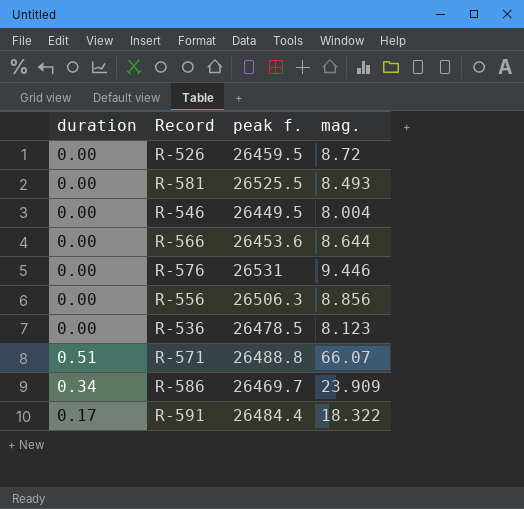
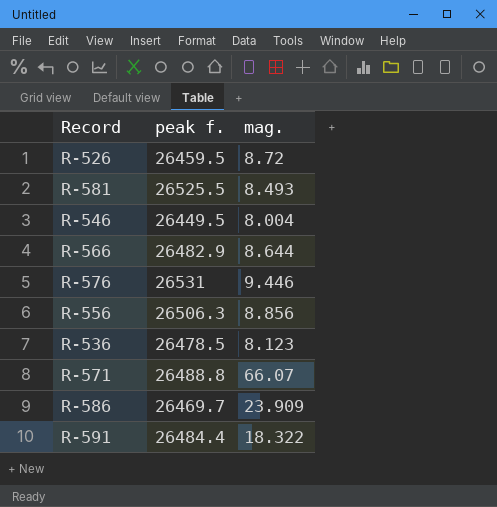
column duration | position: 1 -> none
R-566 | peak f.: 26453.6 -> 26482.9

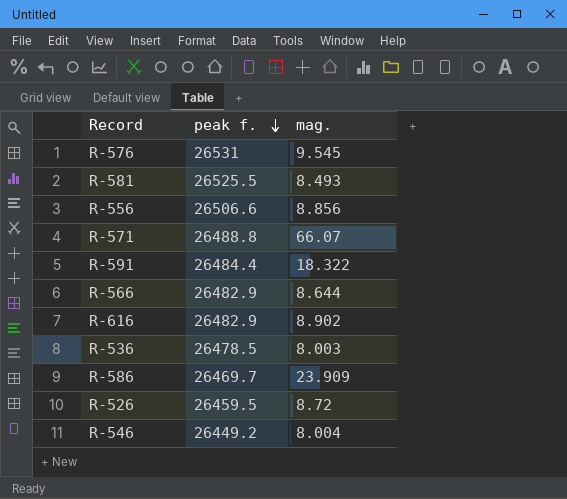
row order: none -> peak f. descending
R-576 | mag.: 9.446 -> 9.545
R-556 | peak f.: 26506.3 -> 26506.6
row R-616: none -> 26482.9 | 8.902
R-536 | mag.: 8.123 -> 8.003
R-546 | peak f.: 26449.5 -> 26449.2

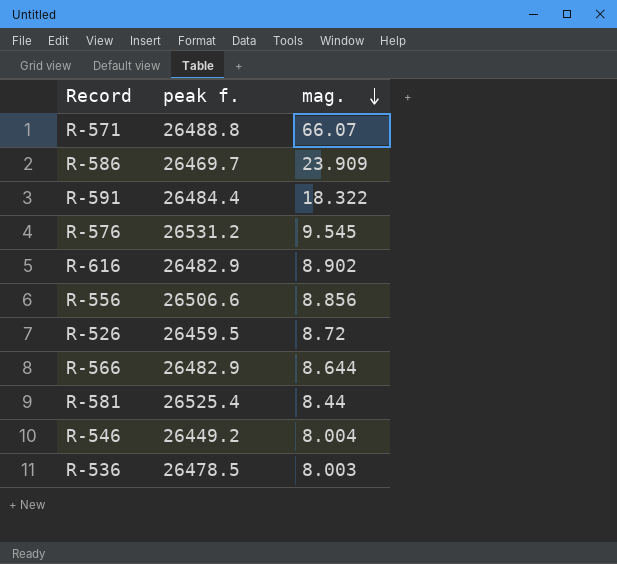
row order: peak f. descending -> mag. descending
R-576 | peak f.: 26531 -> 26531.2
R-581 | peak f.: 26525.5 -> 26525.4
R-581 | mag.: 8.493 -> 8.44

